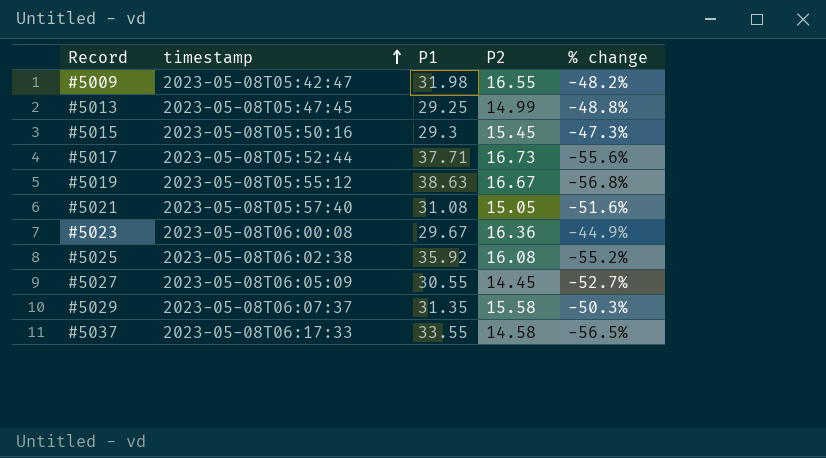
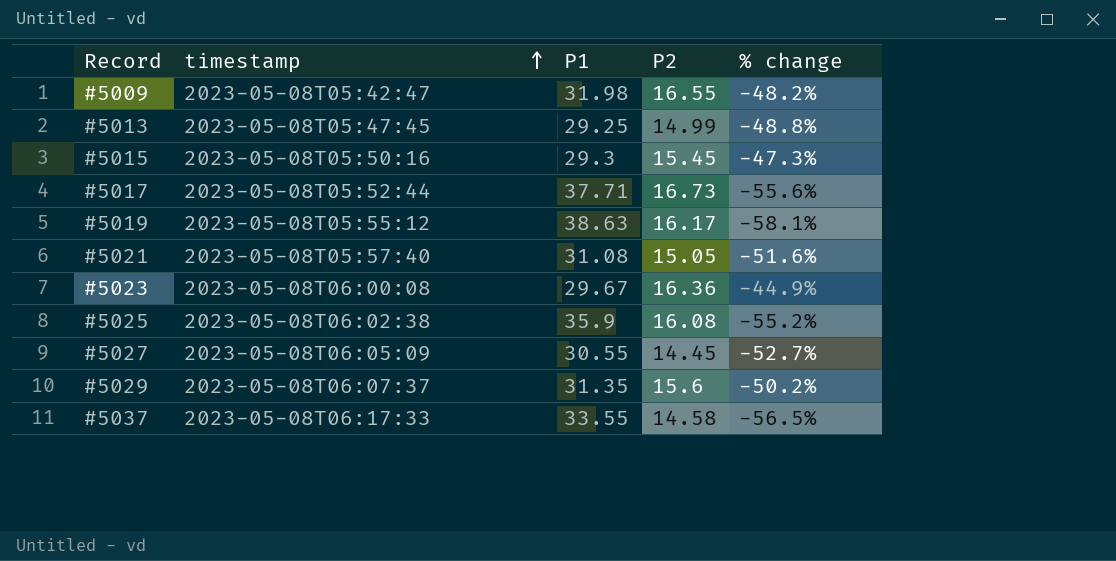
#5019 | P2: 16.67 -> 16.17
#5019 | % change: -56.8% -> -58.1%
#5025 | P1: 35.92 -> 35.9
#5029 | P2: 15.58 -> 15.6
#5029 | % change: -50.3% -> -50.2%

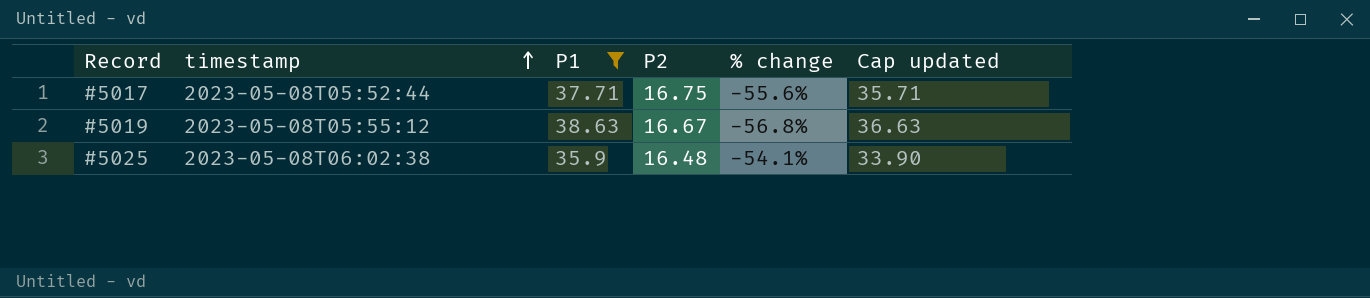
filter: none -> P1 >= 35.9
column Cap updated | formula: none -> [P1] - 2
#5017 | P2: 16.73 -> 16.75
#5019 | P2: 16.17 -> 16.67
#5019 | % change: -58.1% -> -56.8%
#5025 | P2: 16.08 -> 16.48
#5025 | % change: -55.2% -> -54.1%

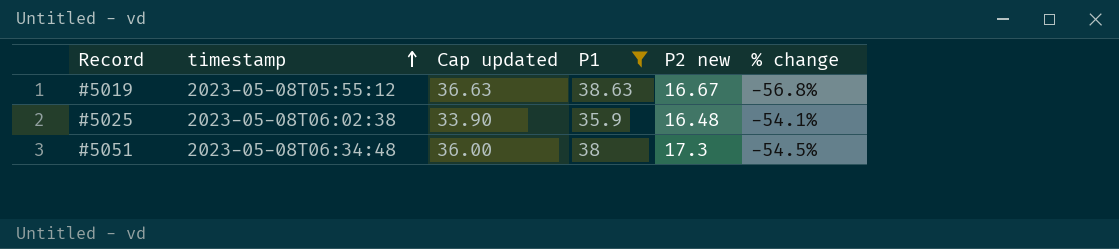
column Cap updated | position: 6 -> 3
column name: P2 -> P2 new
row #5017: 2023-05-08T05:52:44 | 37.71 | 16.75 | -55.6% | 35.71 -> none
row #5051: none -> 2023-05-08T06:34:48 | 36.00 | 38 | 17.3 | -54.5%

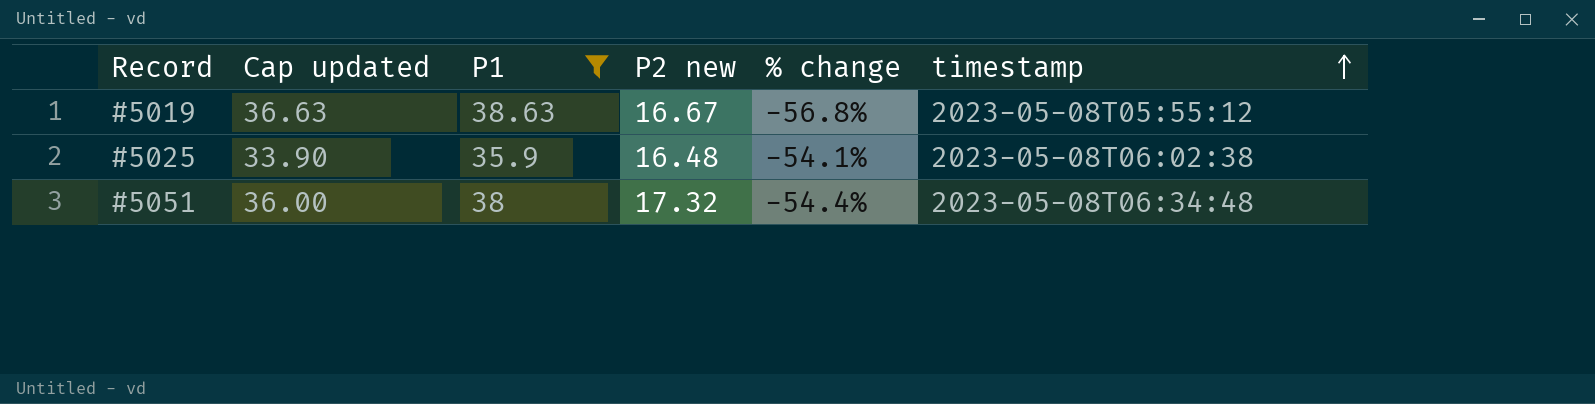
column timestamp | position: 2 -> 6
#5051 | P2 new: 17.3 -> 17.32
#5051 | % change: -54.5% -> -54.4%

